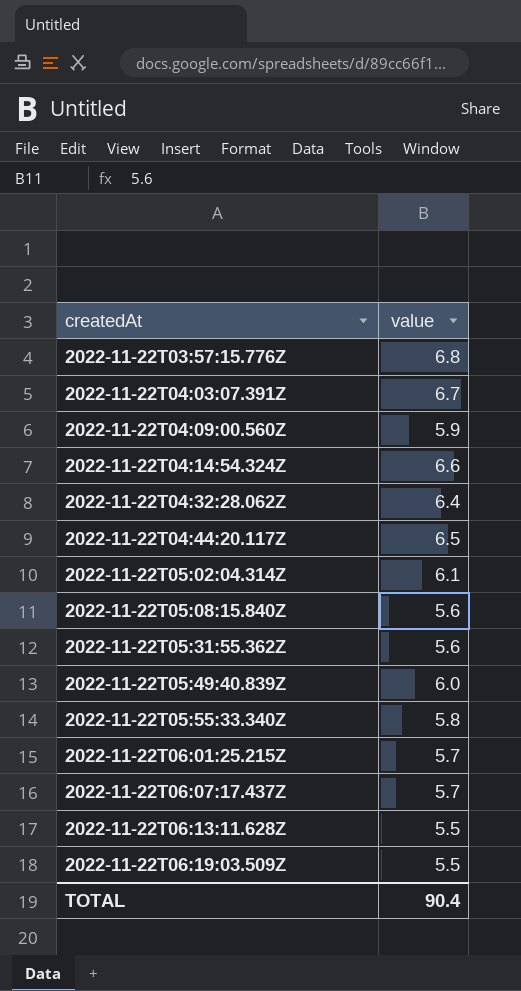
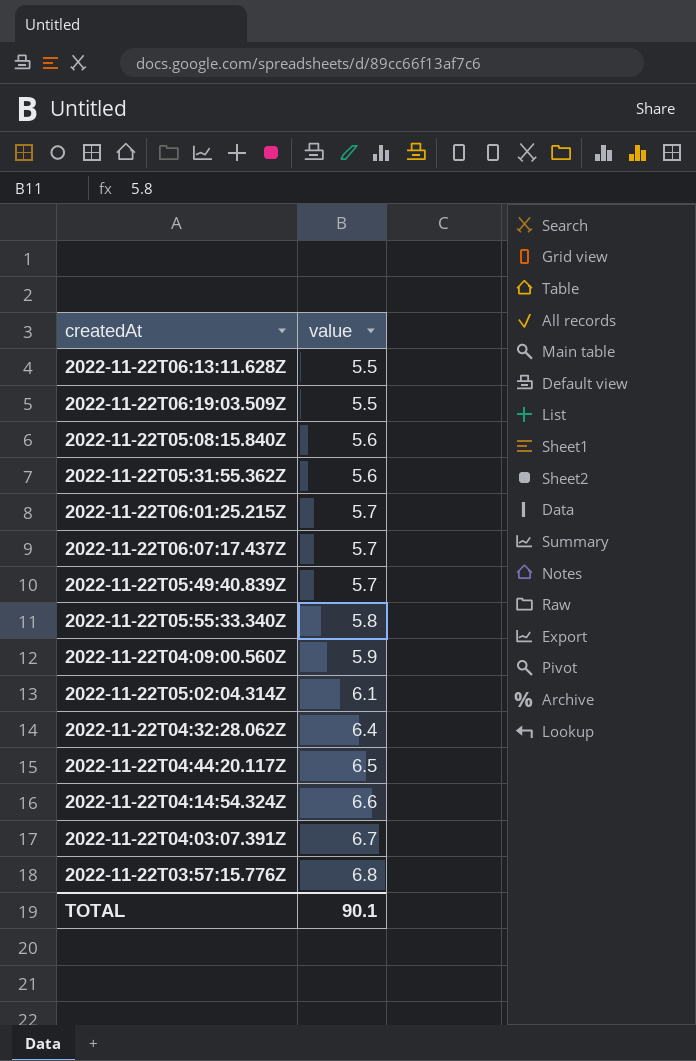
row order: createdAt ascending -> value ascending
2022-11-22T05:49:40.839Z | value: 6.0 -> 5.7
TOTAL | value: 90.4 -> 90.1

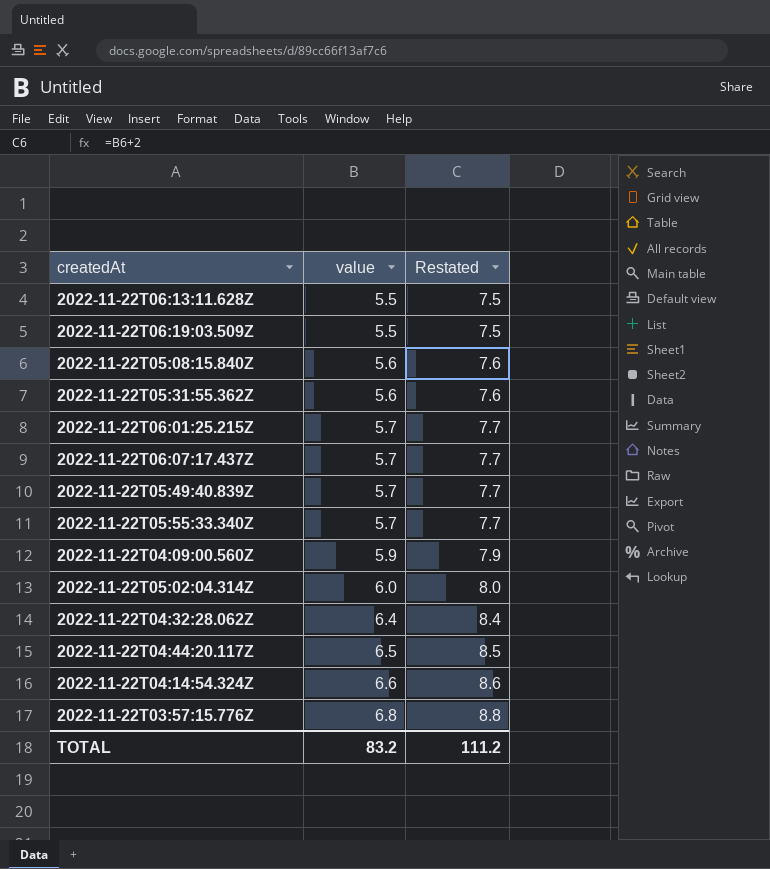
column Restated | formula: none -> [value] + 2
row 2022-11-22T04:03:07.391Z: 6.7 -> none
2022-11-22T05:55:33.340Z | value: 5.8 -> 5.7
2022-11-22T05:02:04.314Z | value: 6.1 -> 6.0
TOTAL | value: 90.1 -> 83.2

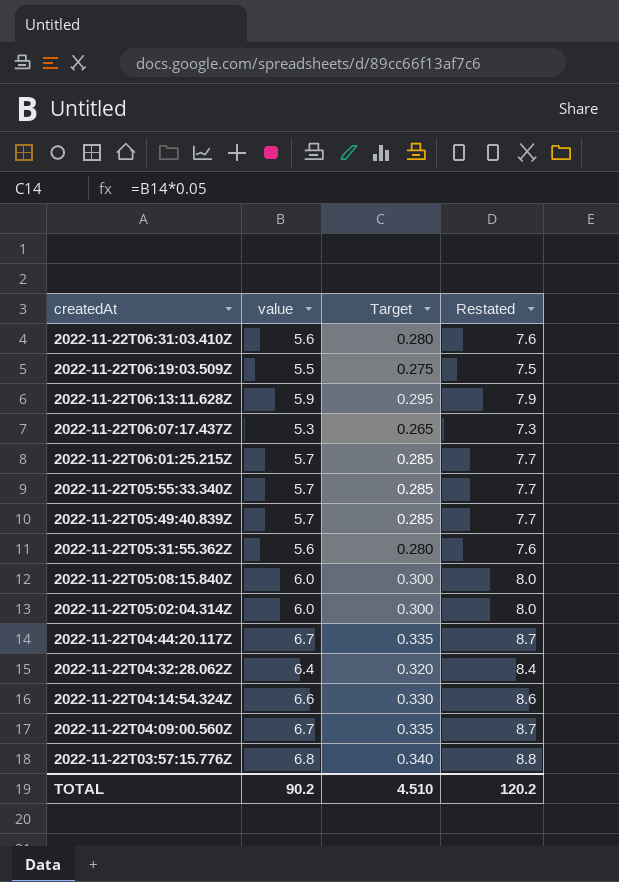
row order: value ascending -> createdAt descending
column Target | formula: none -> [value] * 0.05
row 2022-11-22T06:31:03.410Z: none -> 5.6 | 0.280 | 7.6
2022-11-22T06:13:11.628Z | value: 5.5 -> 5.9
2022-11-22T06:13:11.628Z | Restated: 7.5 -> 7.9
2022-11-22T06:07:17.437Z | value: 5.7 -> 5.3
2022-11-22T06:07:17.437Z | Restated: 7.7 -> 7.3
2022-11-22T05:08:15.840Z | value: 5.6 -> 6.0
2022-11-22T05:08:15.840Z | Restated: 7.6 -> 8.0
2022-11-22T04:44:20.117Z | value: 6.5 -> 6.7
2022-11-22T04:44:20.117Z | Restated: 8.5 -> 8.7
2022-11-22T04:09:00.560Z | value: 5.9 -> 6.7
2022-11-22T04:09:00.560Z | Restated: 7.9 -> 8.7
TOTAL | value: 83.2 -> 90.2
TOTAL | Restated: 111.2 -> 120.2

